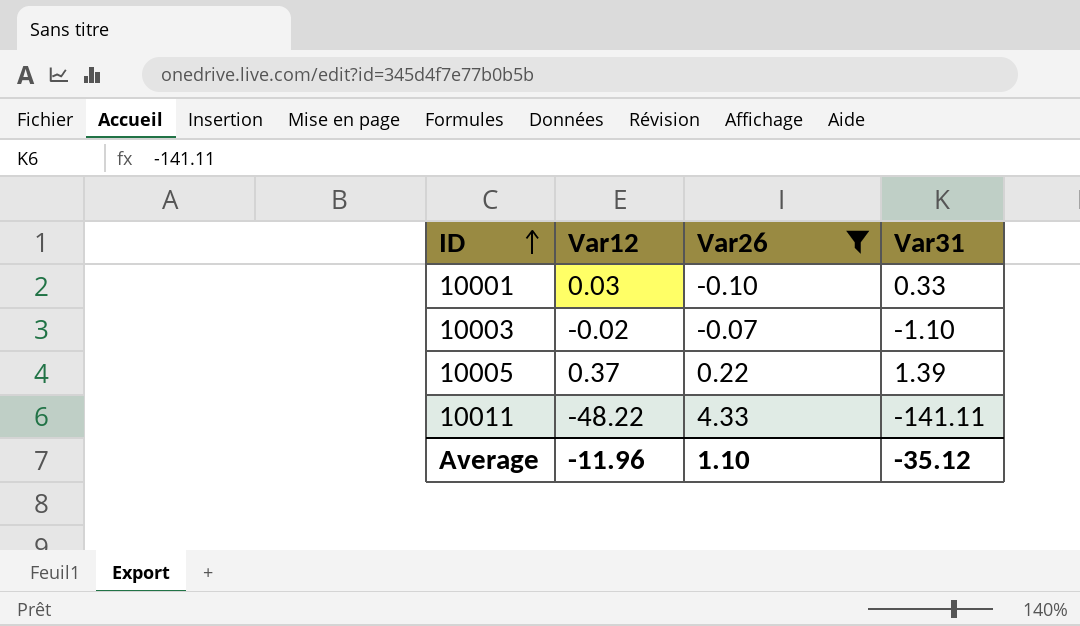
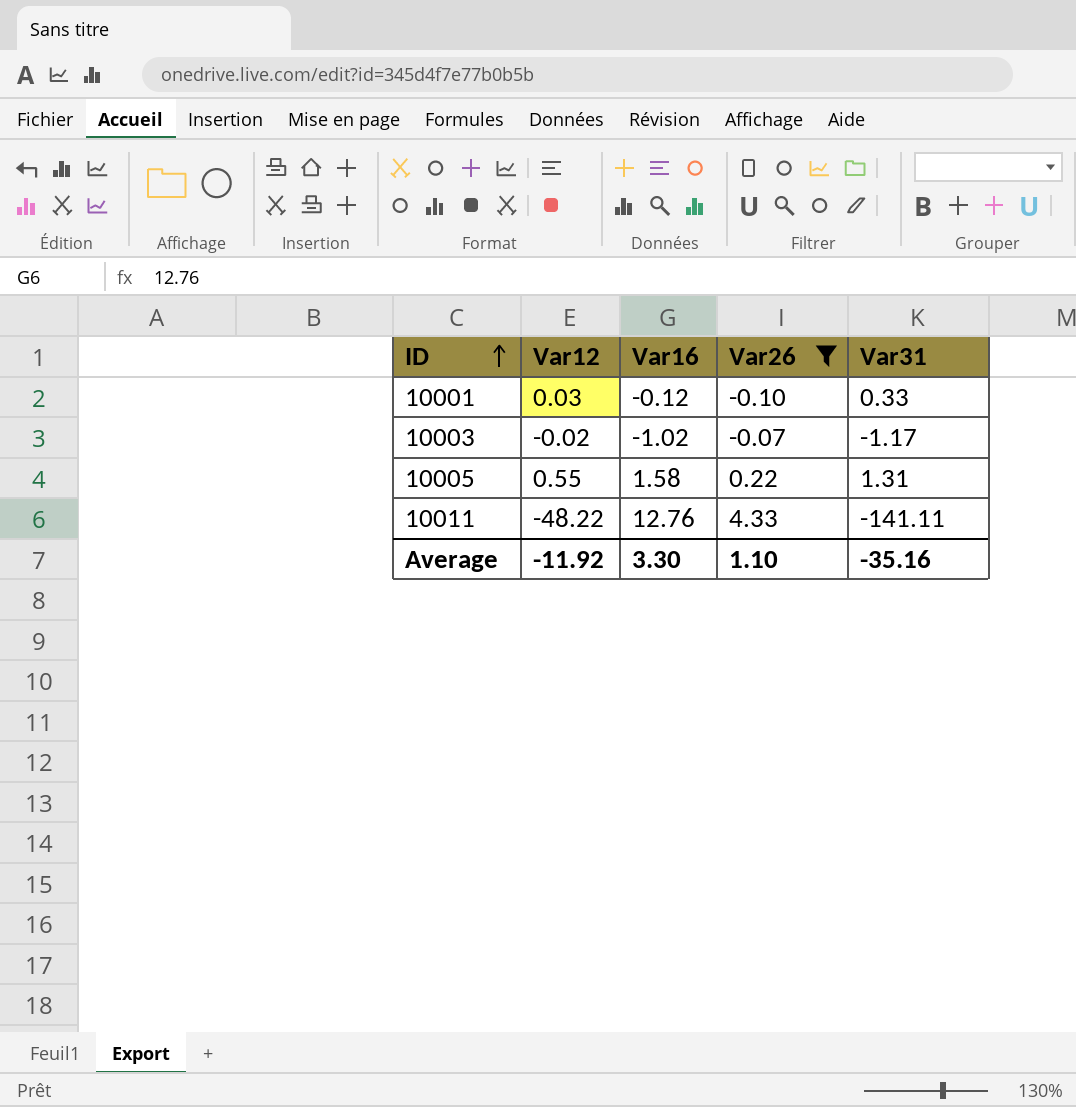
column Var16 | position: none -> 3
10003 | Var31: -1.10 -> -1.17
10005 | Var12: 0.37 -> 0.55
10005 | Var31: 1.39 -> 1.31
Average | Var12: -11.96 -> -11.92
Average | Var31: -35.12 -> -35.16

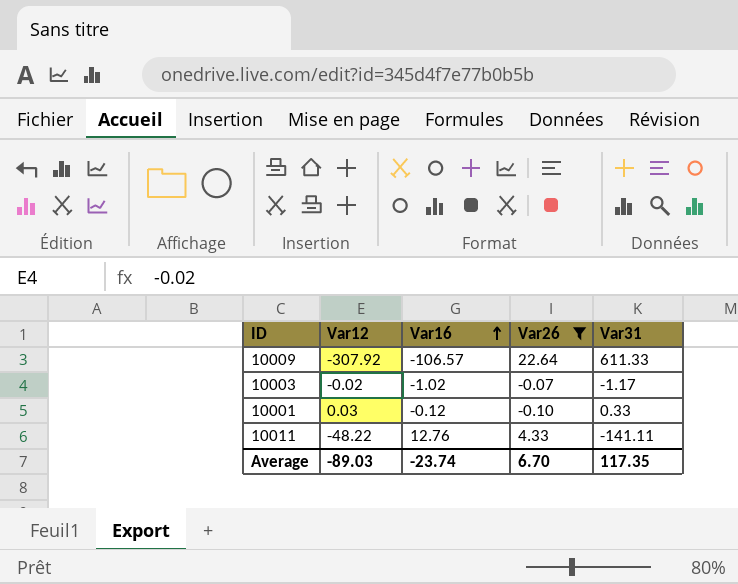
row order: ID ascending -> Var16 ascending
row 10005: 0.55 | 1.58 | 0.22 | 1.31 -> none
row 10009: none -> -307.92 | -106.57 | 22.64 | 611.33
Average | Var12: -11.92 -> -89.03
Average | Var16: 3.30 -> -23.74
Average | Var26: 1.10 -> 6.70
Average | Var31: -35.16 -> 117.35

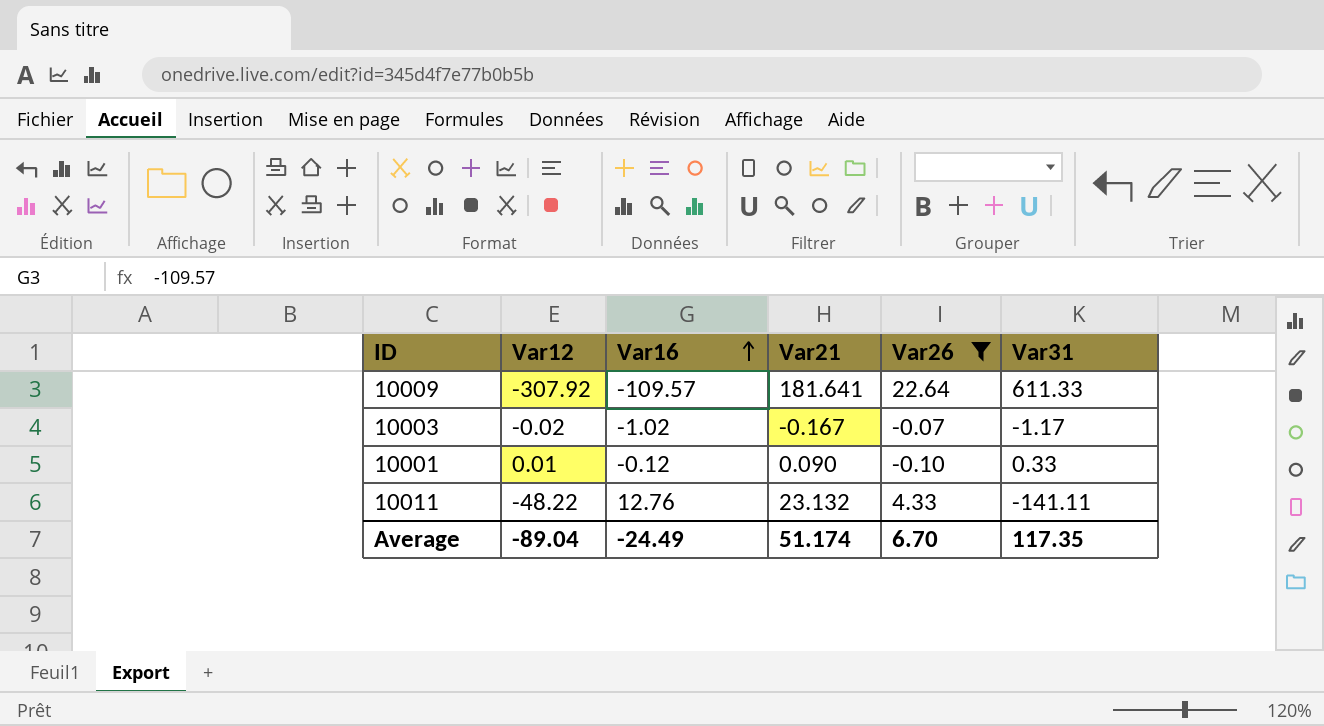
column Var21 | position: none -> 4
10009 | Var16: -106.57 -> -109.57
10001 | Var12: 0.03 -> 0.01
Average | Var12: -89.03 -> -89.04
Average | Var16: -23.74 -> -24.49

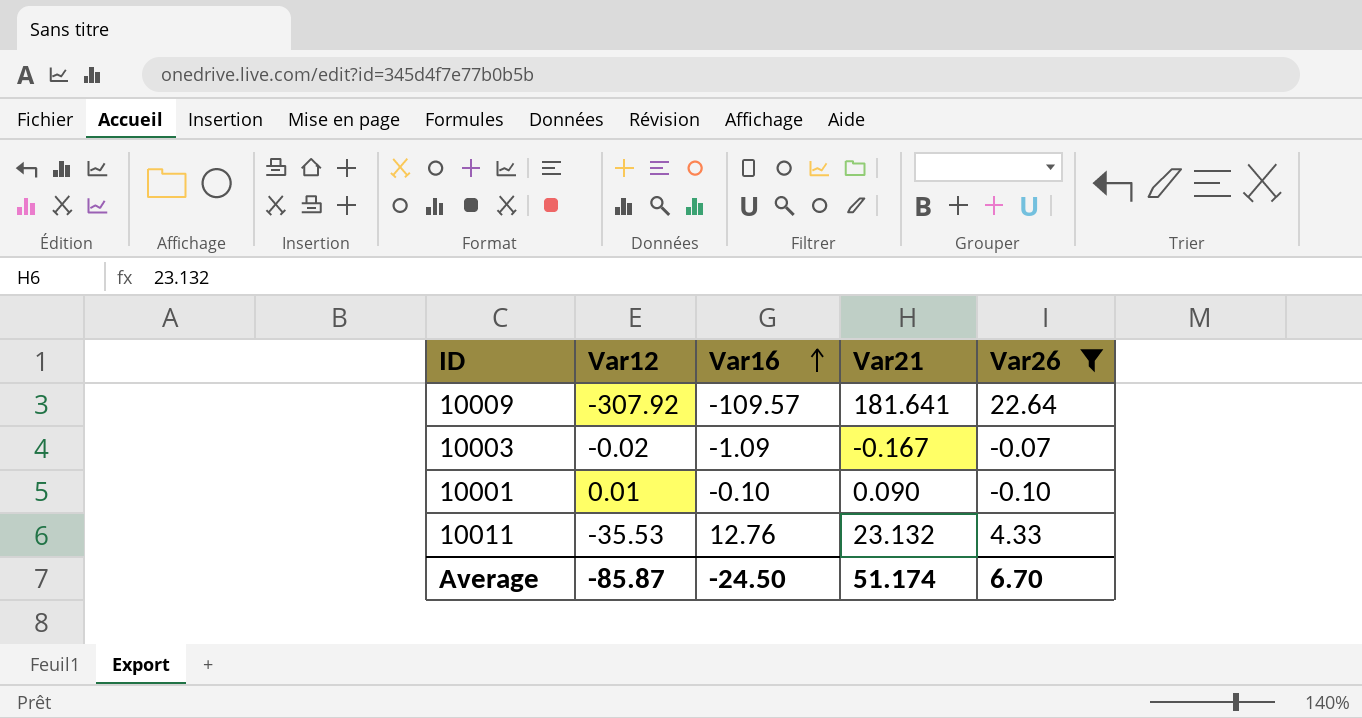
column Var31 | position: 6 -> none
10003 | Var16: -1.02 -> -1.09
10001 | Var16: -0.12 -> -0.10
10011 | Var12: -48.22 -> -35.53
Average | Var12: -89.04 -> -85.87
Average | Var16: -24.49 -> -24.50

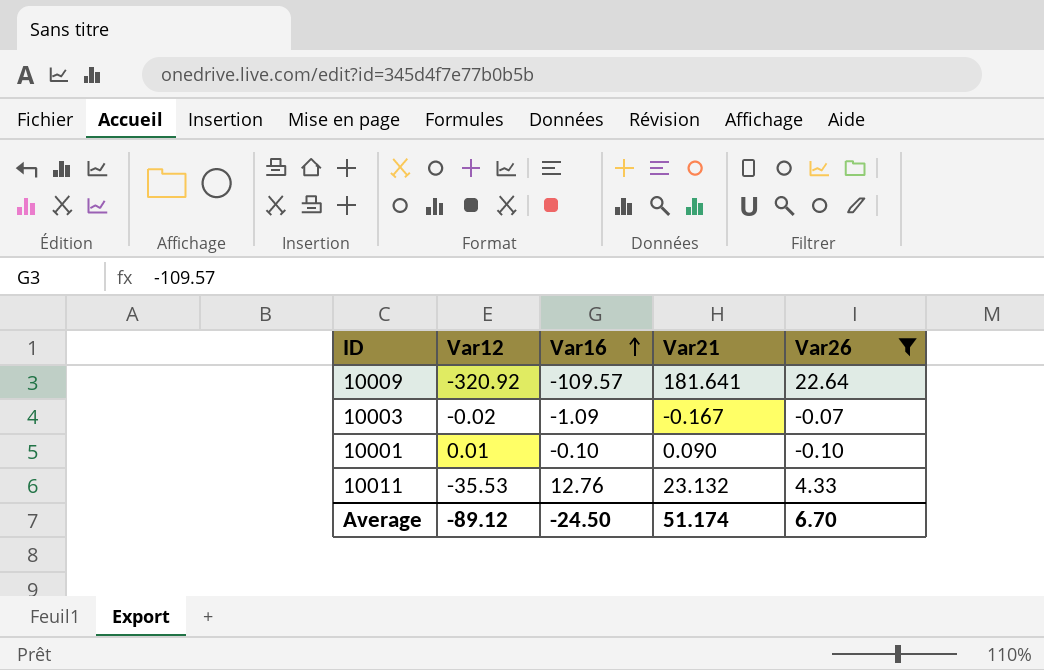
10009 | Var12: -307.92 -> -320.92
Average | Var12: -85.87 -> -89.12

